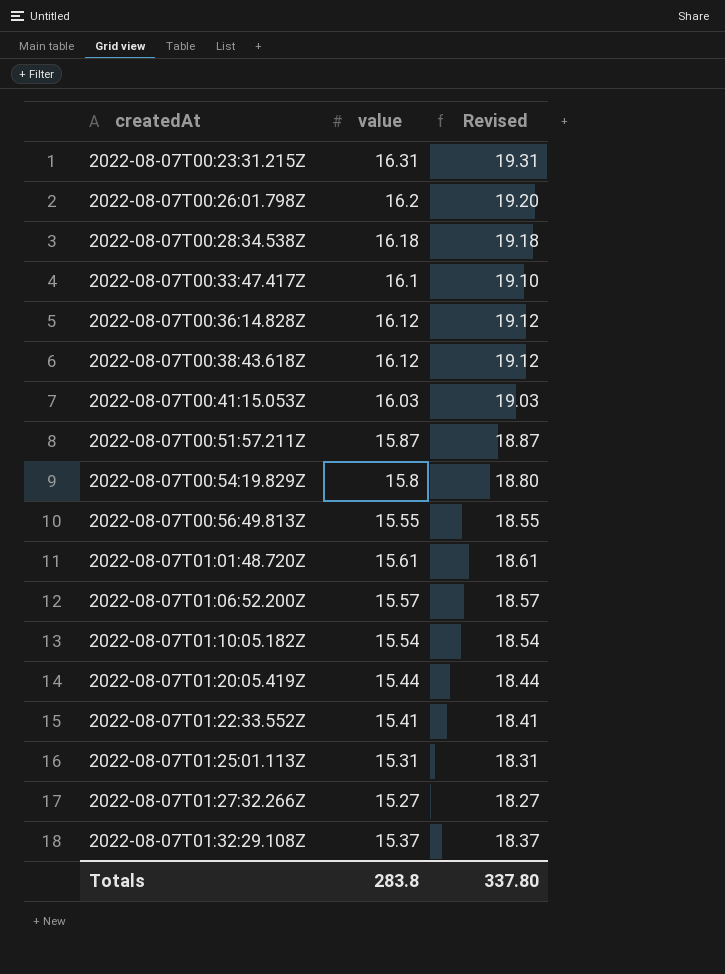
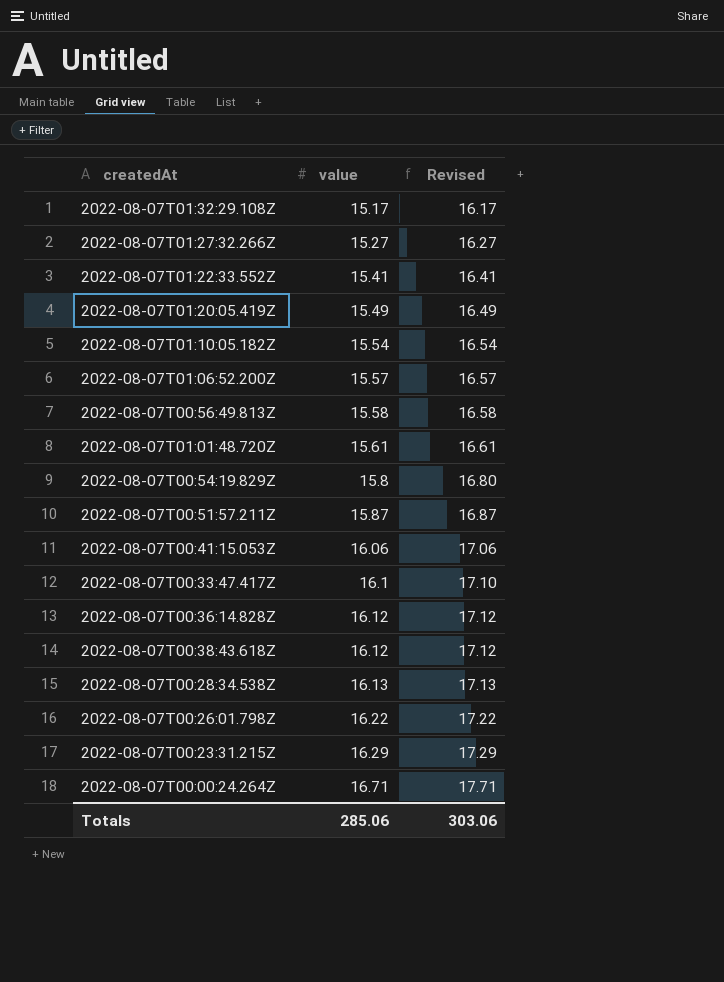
row order: createdAt ascending -> value ascending
column Revised | formula: [value] + 3 -> [value] + 1
row 2022-08-07T01:25:01.113Z: 15.31 | 18.31 -> none
2022-08-07T01:32:29.108Z | value: 15.37 -> 15.17
2022-08-07T01:20:05.419Z | value: 15.44 -> 15.49
2022-08-07T00:56:49.813Z | value: 15.55 -> 15.58
2022-08-07T00:41:15.053Z | value: 16.03 -> 16.06
2022-08-07T00:28:34.538Z | value: 16.18 -> 16.13
2022-08-07T00:26:01.798Z | value: 16.2 -> 16.22
2022-08-07T00:23:31.215Z | value: 16.31 -> 16.29
row 2022-08-07T00:00:24.264Z: none -> 16.71 | 17.71
Totals | value: 283.8 -> 285.06
Totals | Revised: 337.80 -> 303.06

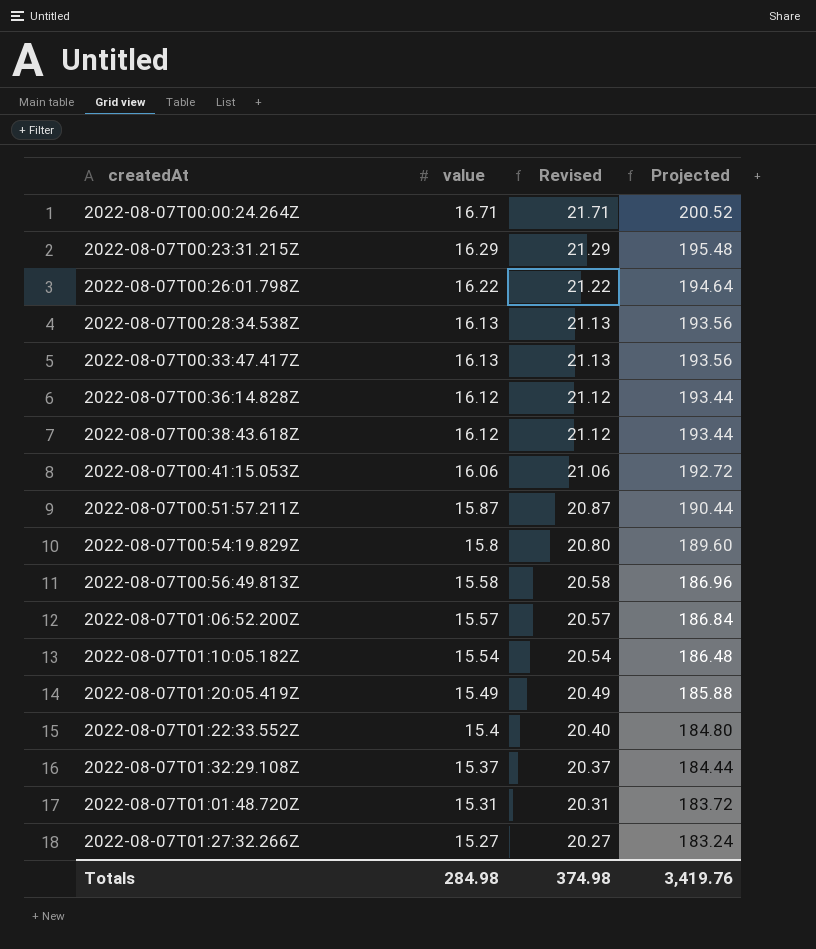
row order: value ascending -> value descending
column Revised | formula: [value] + 1 -> [value] + 5
column Projected | formula: none -> [value] * 12
2022-08-07T00:33:47.417Z | value: 16.1 -> 16.13
2022-08-07T01:22:33.552Z | value: 15.41 -> 15.4
2022-08-07T01:32:29.108Z | value: 15.17 -> 15.37
2022-08-07T01:01:48.720Z | value: 15.61 -> 15.31
Totals | value: 285.06 -> 284.98
Totals | Revised: 303.06 -> 374.98

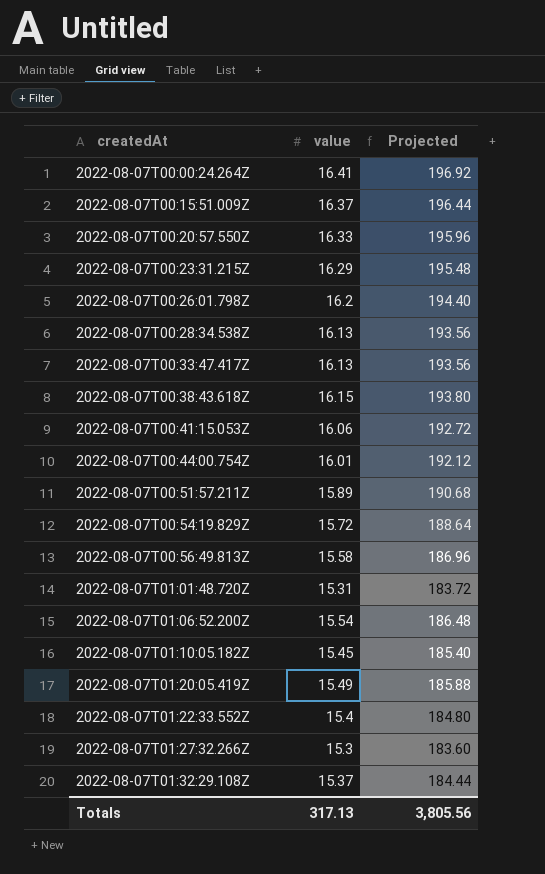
row order: value descending -> createdAt ascending
column Revised | formula: [value] + 5 -> none
row 2022-08-07T00:36:14.828Z: 16.12 | 21.12 | 193.44 -> none
2022-08-07T00:00:24.264Z | value: 16.71 -> 16.41
2022-08-07T00:00:24.264Z | Projected: 200.52 -> 196.92
row 2022-08-07T00:15:51.009Z: none -> 16.37 | 196.44
row 2022-08-07T00:20:57.550Z: none -> 16.33 | 195.96
2022-08-07T00:26:01.798Z | value: 16.22 -> 16.2
2022-08-07T00:26:01.798Z | Projected: 194.64 -> 194.40
2022-08-07T00:38:43.618Z | value: 16.12 -> 16.15
2022-08-07T00:38:43.618Z | Projected: 193.44 -> 193.80
row 2022-08-07T00:44:00.754Z: none -> 16.01 | 192.12
2022-08-07T00:51:57.211Z | value: 15.87 -> 15.89
2022-08-07T00:51:57.211Z | Projected: 190.44 -> 190.68
2022-08-07T00:54:19.829Z | value: 15.8 -> 15.72
2022-08-07T00:54:19.829Z | Projected: 189.60 -> 188.64
2022-08-07T01:06:52.200Z | value: 15.57 -> 15.54
2022-08-07T01:06:52.200Z | Projected: 186.84 -> 186.48
2022-08-07T01:10:05.182Z | value: 15.54 -> 15.45
2022-08-07T01:10:05.182Z | Projected: 186.48 -> 185.40
2022-08-07T01:27:32.266Z | value: 15.27 -> 15.3
2022-08-07T01:27:32.266Z | Projected: 183.24 -> 183.60
Totals | value: 284.98 -> 317.13
Totals | Projected: 3,419.76 -> 3,805.56

